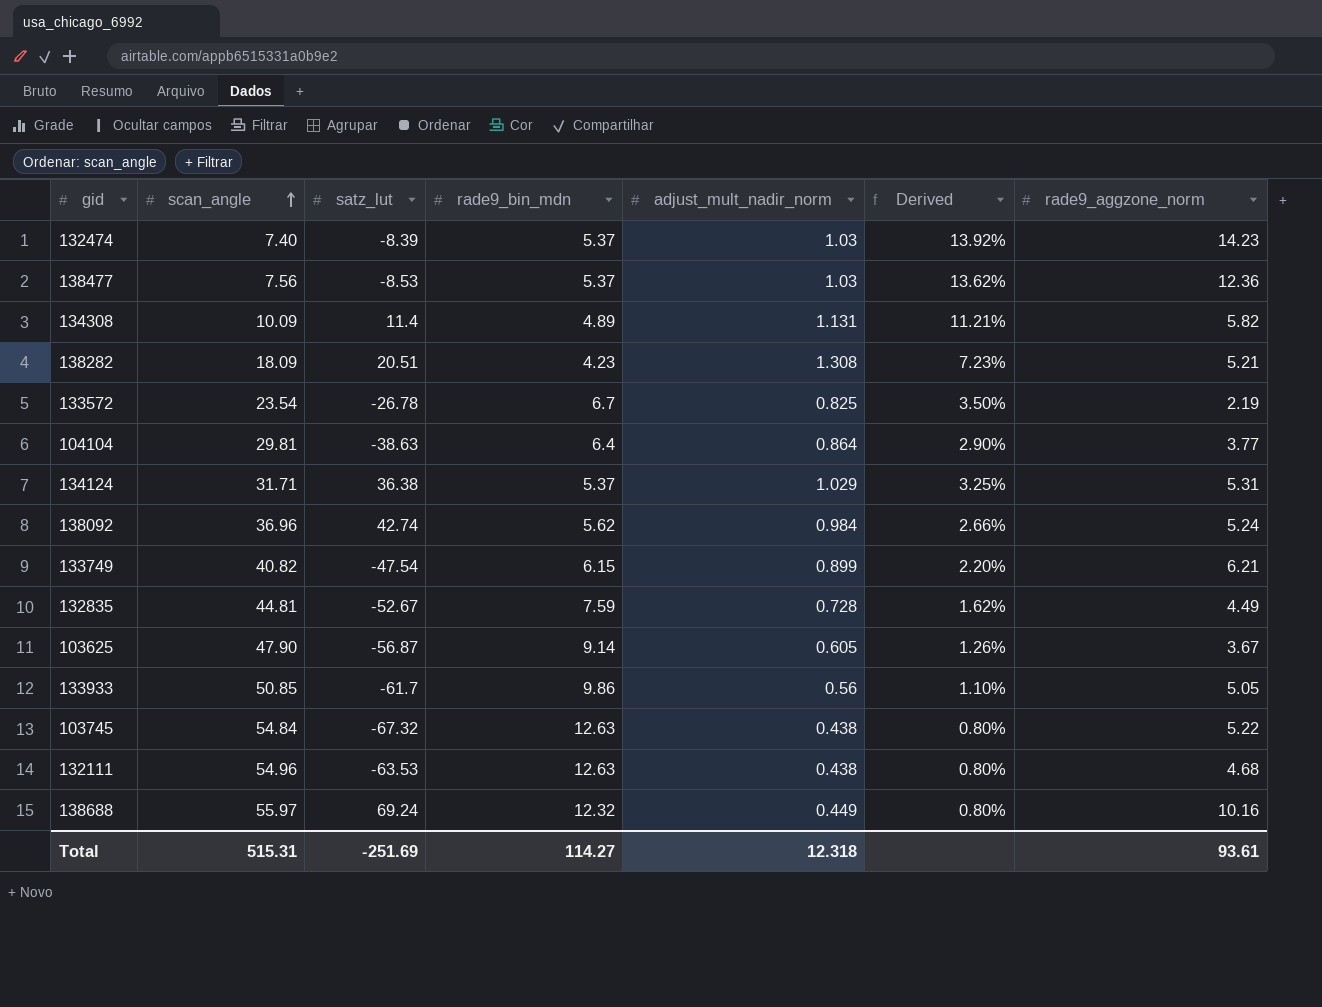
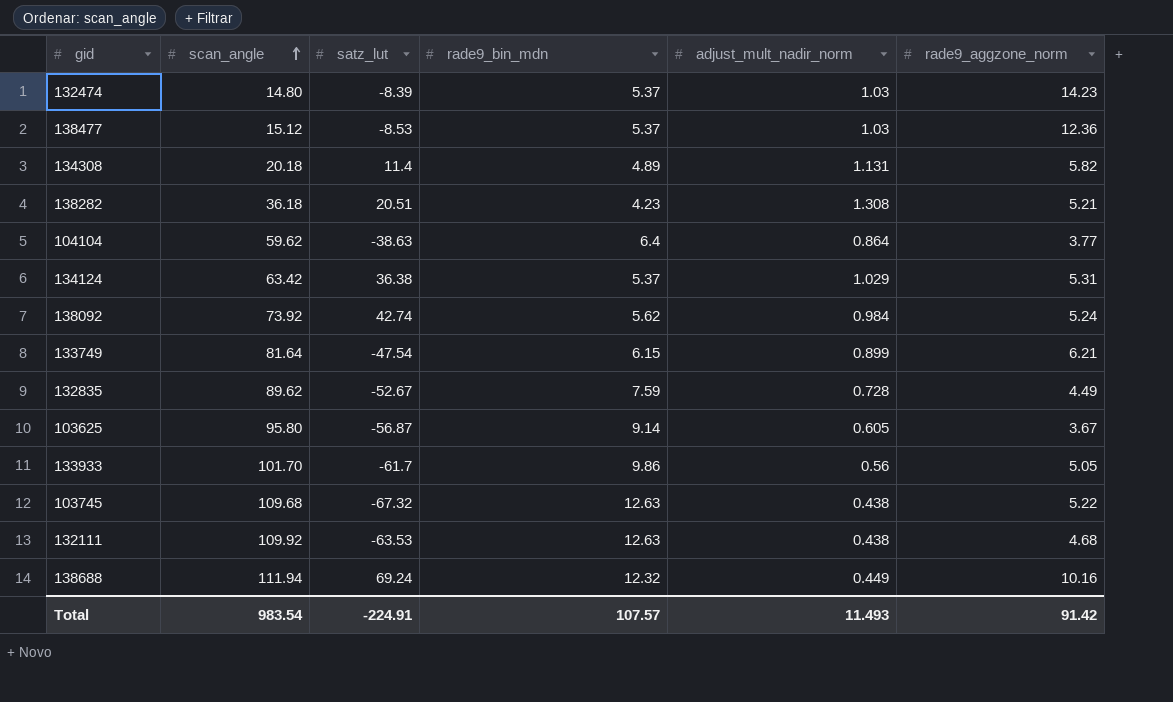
column Derived | formula: [adjust_mult_nadir_norm] / [scan_angle] -> none
row 133572: 23.54 | -26.78 | 6.7 | 0.825 | 3.50% | 2.19 -> none
132474 | scan_angle: 7.40 -> 14.80
138477 | scan_angle: 7.56 -> 15.12
134308 | scan_angle: 10.09 -> 20.18
138282 | scan_angle: 18.09 -> 36.18
104104 | scan_angle: 29.81 -> 59.62
134124 | scan_angle: 31.71 -> 63.42
138092 | scan_angle: 36.96 -> 73.92
133749 | scan_angle: 40.82 -> 81.64
132835 | scan_angle: 44.81 -> 89.62
103625 | scan_angle: 47.90 -> 95.80
133933 | scan_angle: 50.85 -> 101.70
103745 | scan_angle: 54.84 -> 109.68
132111 | scan_angle: 54.96 -> 109.92
138688 | scan_angle: 55.97 -> 111.94
Total | scan_angle: 515.31 -> 983.54
Total | satz_lut: -251.69 -> -224.91
Total | rade9_bin_mdn: 114.27 -> 107.57
Total | adjust_mult_nadir_norm: 12.318 -> 11.493
Total | rade9_aggzone_norm: 93.61 -> 91.42

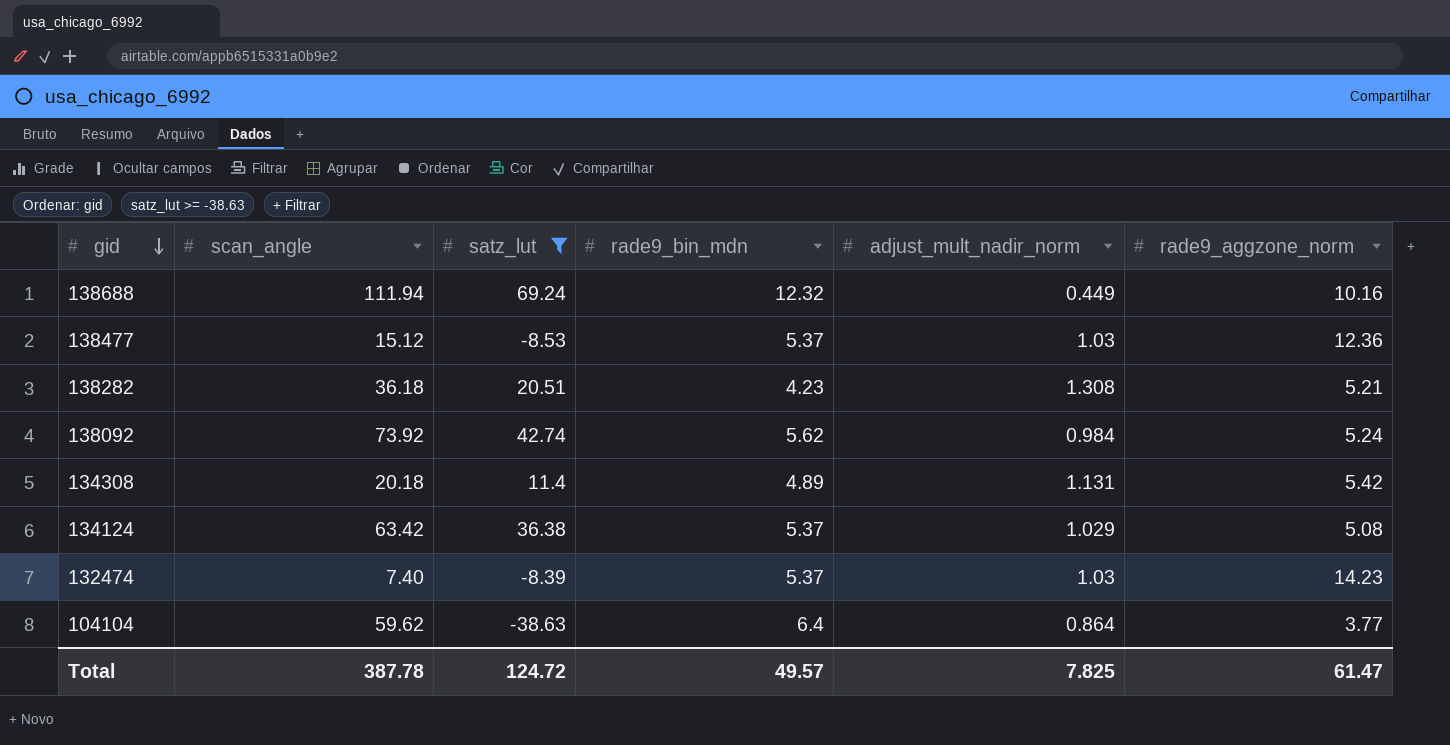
filter: none -> satz_lut >= -38.63
row order: scan_angle ascending -> gid descending
134308 | rade9_aggzone_norm: 5.82 -> 5.42
134124 | rade9_aggzone_norm: 5.31 -> 5.08
132474 | scan_angle: 14.80 -> 7.40
Total | scan_angle: 983.54 -> 387.78
Total | satz_lut: -224.91 -> 124.72
Total | rade9_bin_mdn: 107.57 -> 49.57
Total | adjust_mult_nadir_norm: 11.493 -> 7.825
Total | rade9_aggzone_norm: 91.42 -> 61.47

